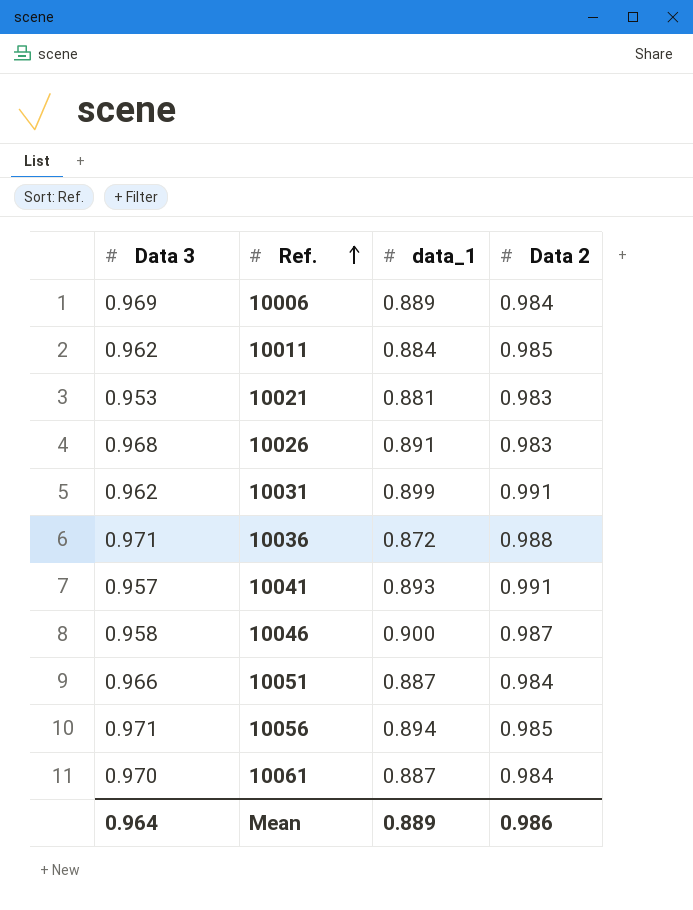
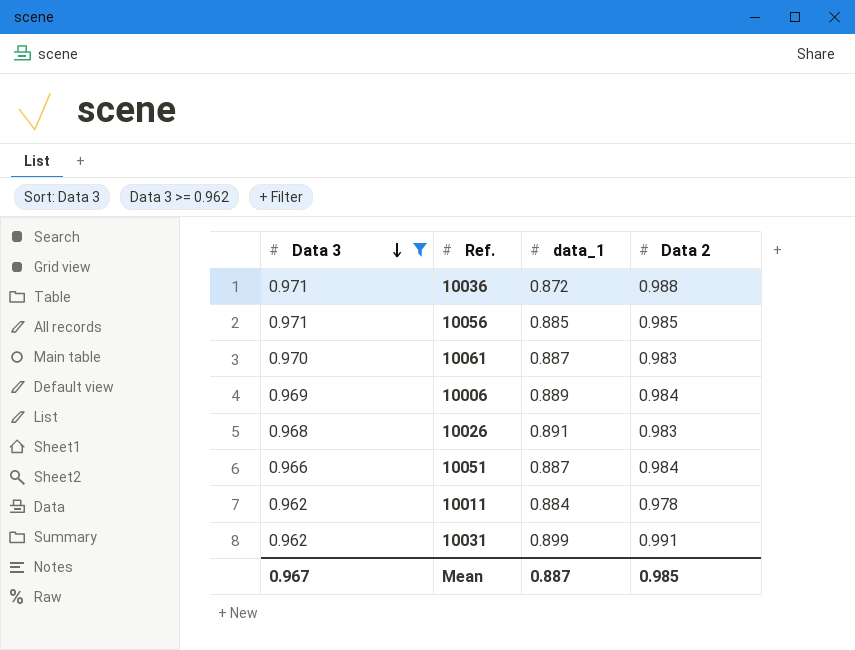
filter: none -> Data 3 >= 0.962
row order: Ref. ascending -> Data 3 descending
10056 | data_1: 0.894 -> 0.885
10061 | Data 2: 0.984 -> 0.983
10011 | Data 2: 0.985 -> 0.978
Mean | Data 3: 0.964 -> 0.967
Mean | data_1: 0.889 -> 0.887
Mean | Data 2: 0.986 -> 0.985

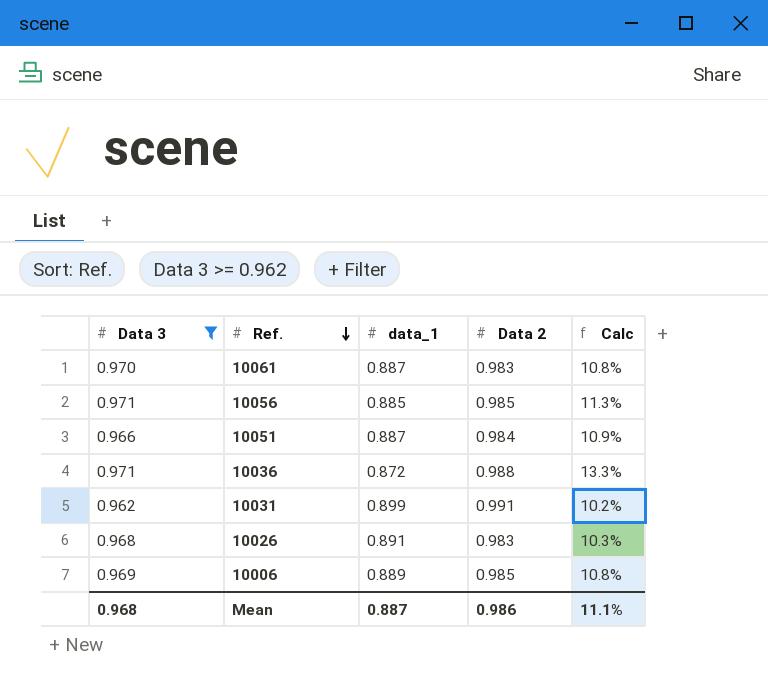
row order: Data 3 descending -> Ref. descending
column Calc | formula: none -> ([Data 2] - [data_1]) / [data_1]
row 10011: 0.962 | 0.884 | 0.978 -> none
10006 | Data 2: 0.984 -> 0.985
Mean | Data 3: 0.967 -> 0.968
Mean | Data 2: 0.985 -> 0.986

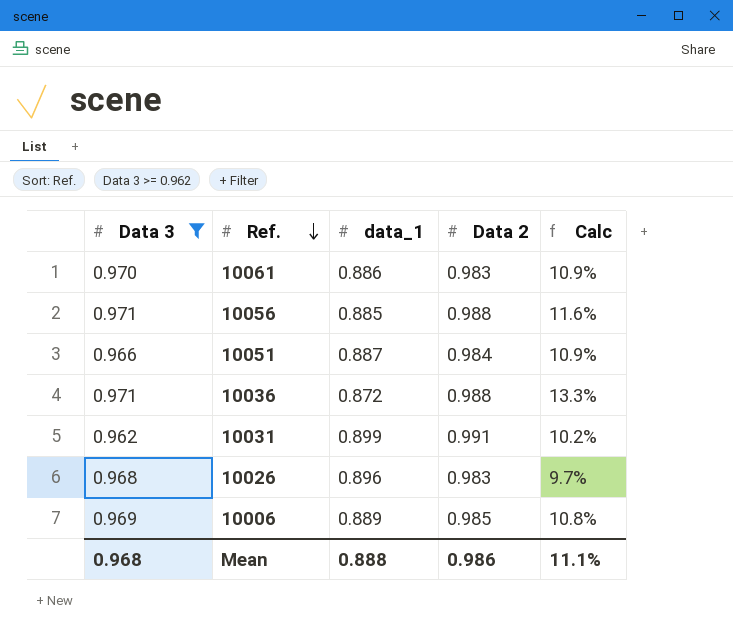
10061 | data_1: 0.887 -> 0.886
10061 | Calc: 10.8% -> 10.9%
10056 | Data 2: 0.985 -> 0.988
10056 | Calc: 11.3% -> 11.6%
10026 | data_1: 0.891 -> 0.896
10026 | Calc: 10.3% -> 9.7%
Mean | data_1: 0.887 -> 0.888

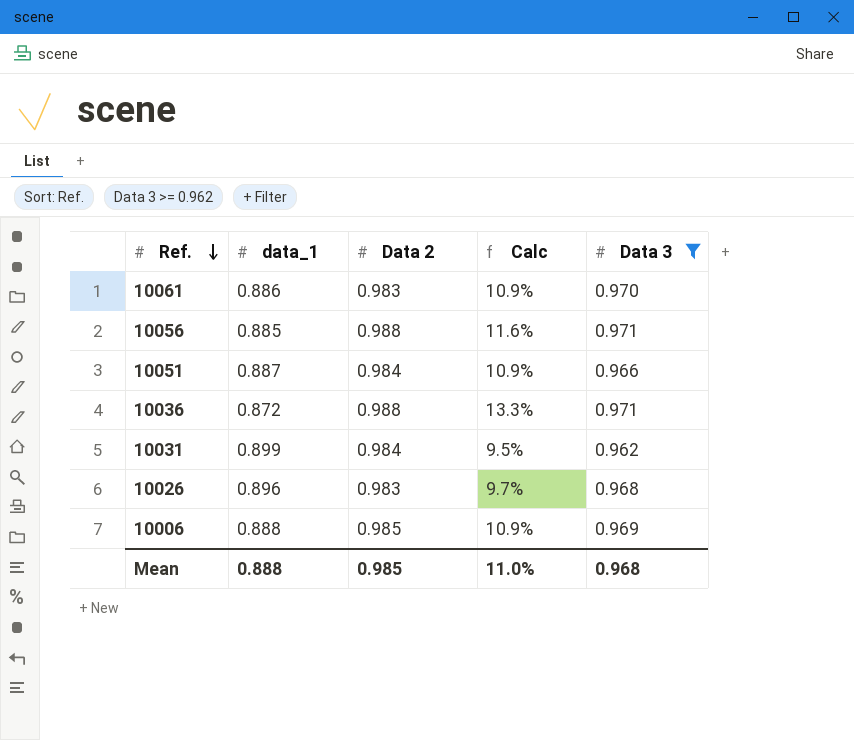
column Data 3 | position: 1 -> 5
10031 | Data 2: 0.991 -> 0.984
10031 | Calc: 10.2% -> 9.5%
10006 | data_1: 0.889 -> 0.888
10006 | Calc: 10.8% -> 10.9%
Mean | Data 2: 0.986 -> 0.985
Mean | Calc: 11.1% -> 11.0%

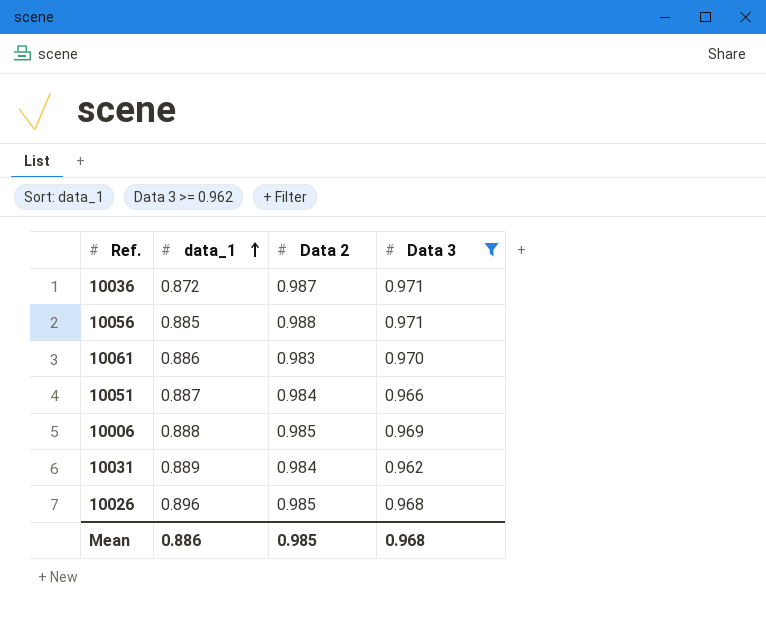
row order: Ref. descending -> data_1 ascending
column Calc | formula: ([Data 2] - [data_1]) / [data_1] -> none
10036 | Data 2: 0.988 -> 0.987
10031 | data_1: 0.899 -> 0.889
10026 | Data 2: 0.983 -> 0.985
Mean | data_1: 0.888 -> 0.886

